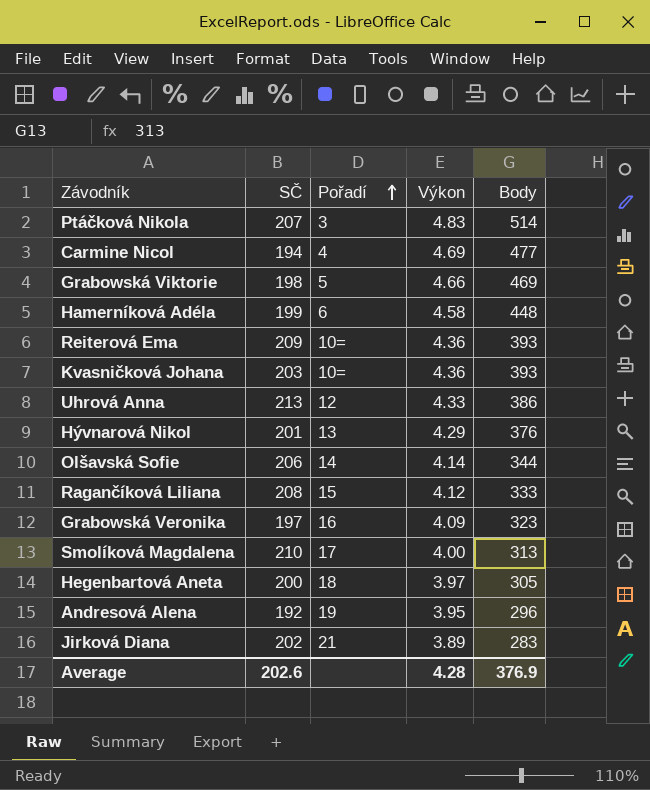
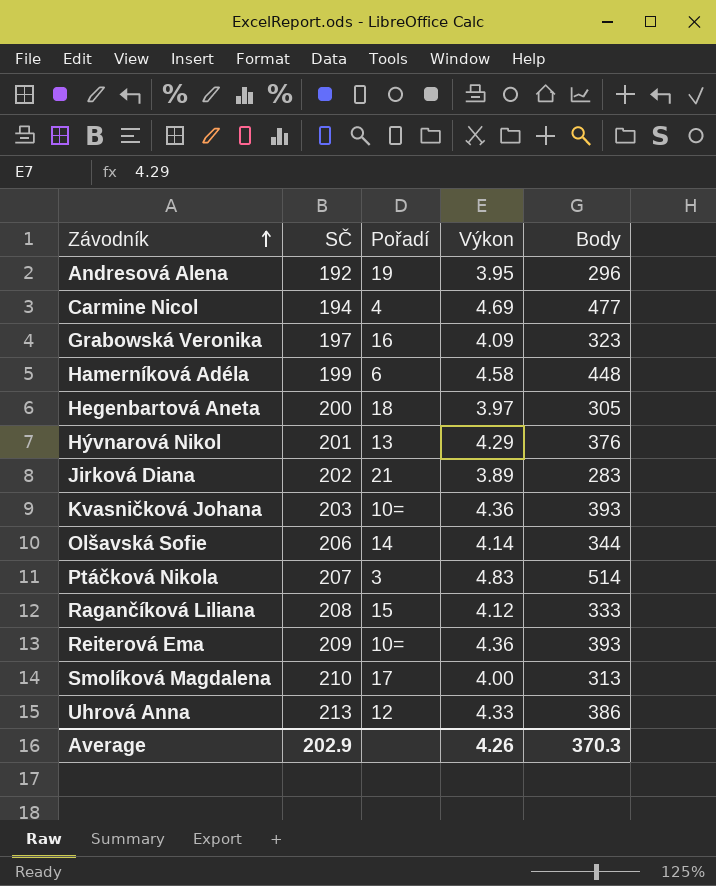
row order: Pořadí ascending -> Závodník ascending
row Grabowská Viktorie: 198 | 5 | 4.66 | 469 -> none
Average | SČ: 202.6 -> 202.9
Average | Výkon: 4.28 -> 4.26
Average | Body: 376.9 -> 370.3

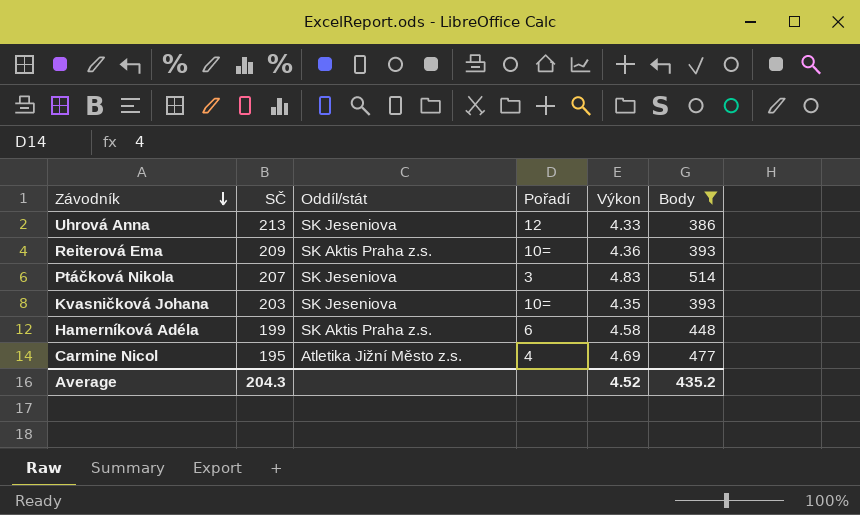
filter: none -> Body >= 386
row order: Závodník ascending -> Závodník descending
column Oddíl/stát | position: none -> 3
Kvasničková Johana | Výkon: 4.36 -> 4.35
Carmine Nicol | SČ: 194 -> 195
Average | SČ: 202.9 -> 204.3
Average | Výkon: 4.26 -> 4.52
Average | Body: 370.3 -> 435.2

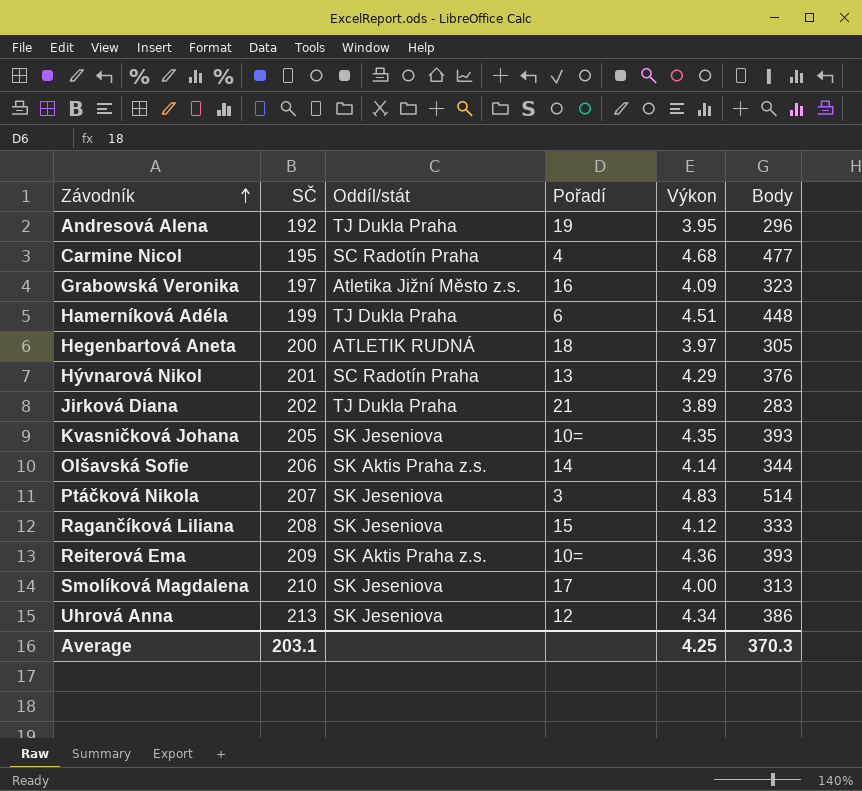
filter: Body >= 386 -> none
row order: Závodník descending -> Závodník ascending
Carmine Nicol | Oddíl/stát: Atletika Jižní Město z.s. -> SC Radotín Praha
Carmine Nicol | Výkon: 4.69 -> 4.68
Hamerníková Adéla | Oddíl/stát: SK Aktis Praha z.s. -> TJ Dukla Praha
Hamerníková Adéla | Výkon: 4.58 -> 4.51
Kvasničková Johana | SČ: 203 -> 205
Uhrová Anna | Výkon: 4.33 -> 4.34
Average | SČ: 204.3 -> 203.1
Average | Výkon: 4.52 -> 4.25
Average | Body: 435.2 -> 370.3

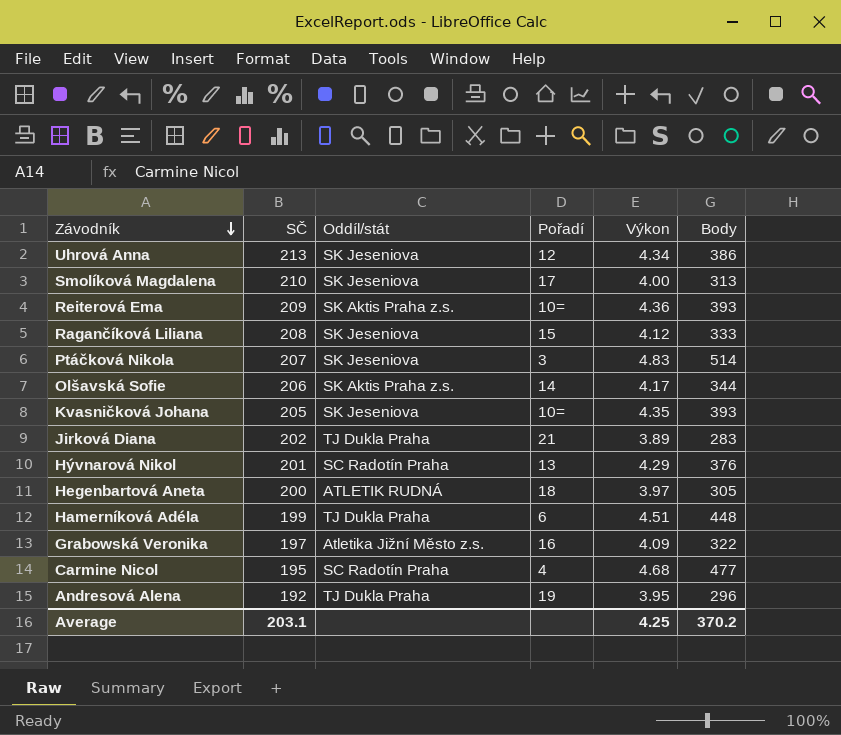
row order: Závodník ascending -> Závodník descending
Olšavská Sofie | Výkon: 4.14 -> 4.17
Grabowská Veronika | Body: 323 -> 322
Average | Body: 370.3 -> 370.2

